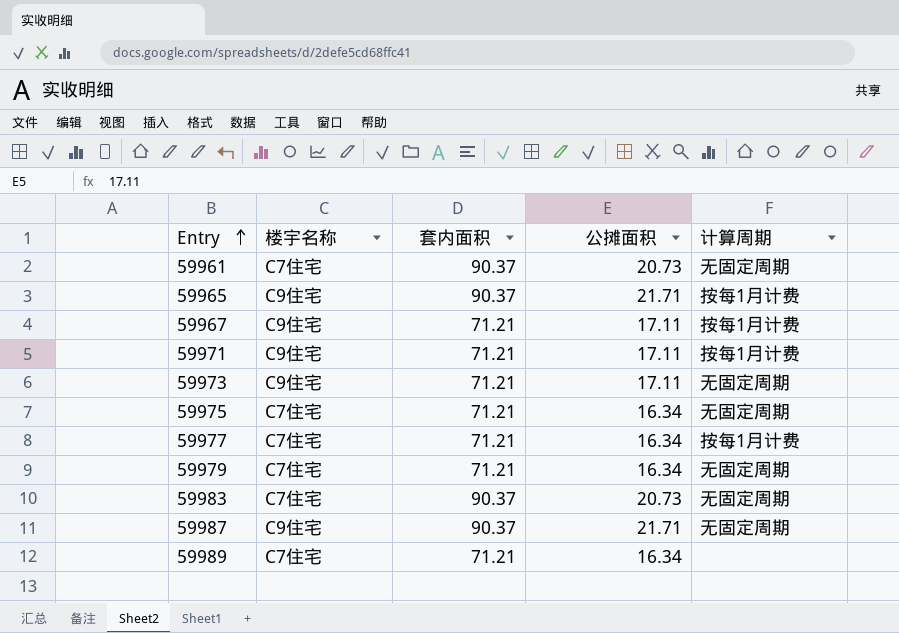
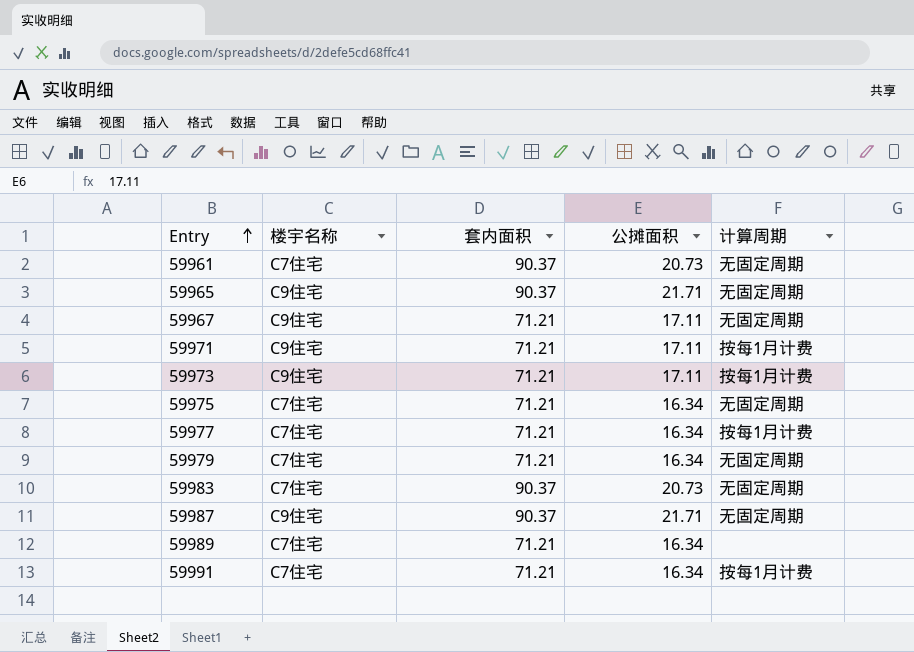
59965 | 计算周期: 按每1月计费 -> 无固定周期
59967 | 计算周期: 按每1月计费 -> 无固定周期
59973 | 计算周期: 无固定周期 -> 按每1月计费
row 59991: none -> C7住宅 | 71.21 | 16.34 | 按每1月计费

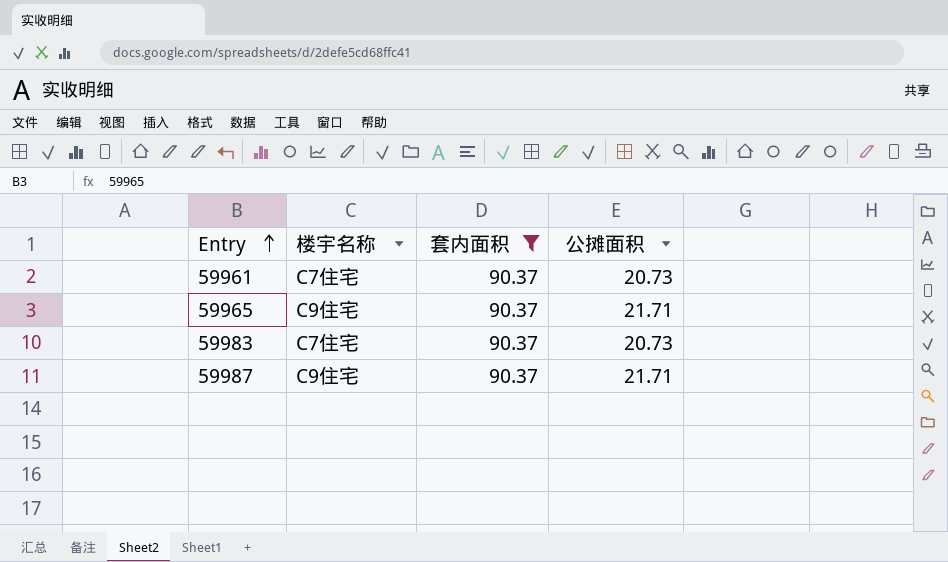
filter: none -> 套内面积 = 90.37
column 计算周期 | position: 5 -> none

